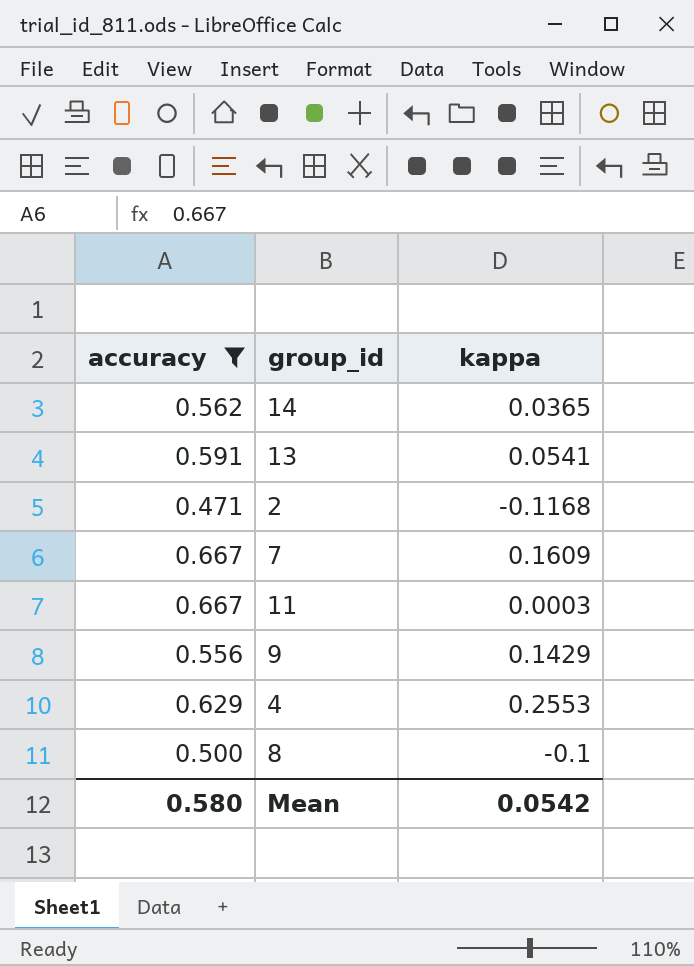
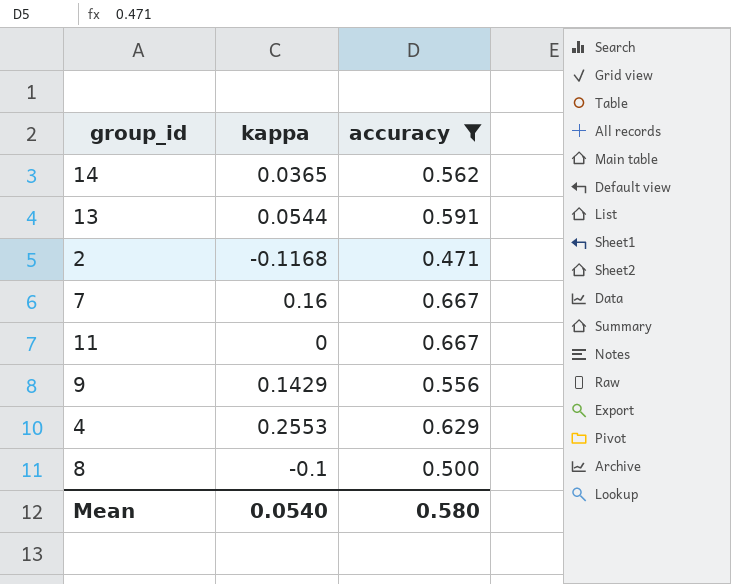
column accuracy | position: 1 -> 3
13 | kappa: 0.0541 -> 0.0544
7 | kappa: 0.1609 -> 0.16
11 | kappa: 0.0003 -> 0
Mean | kappa: 0.0542 -> 0.0540

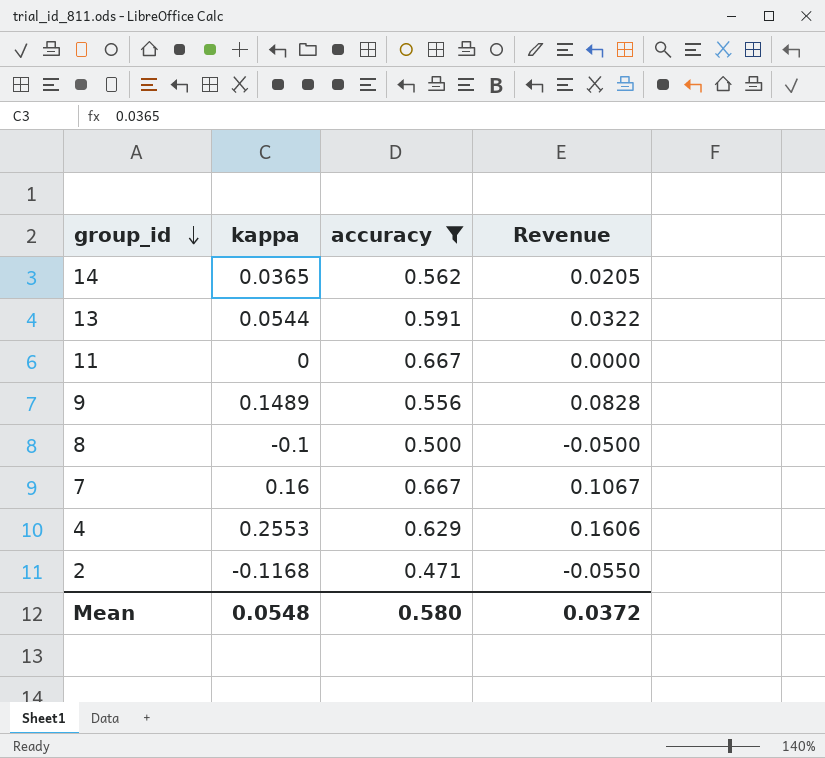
row order: none -> group_id descending
column Revenue | formula: none -> [kappa] * [accuracy]
9 | kappa: 0.1429 -> 0.1489
Mean | kappa: 0.0540 -> 0.0548

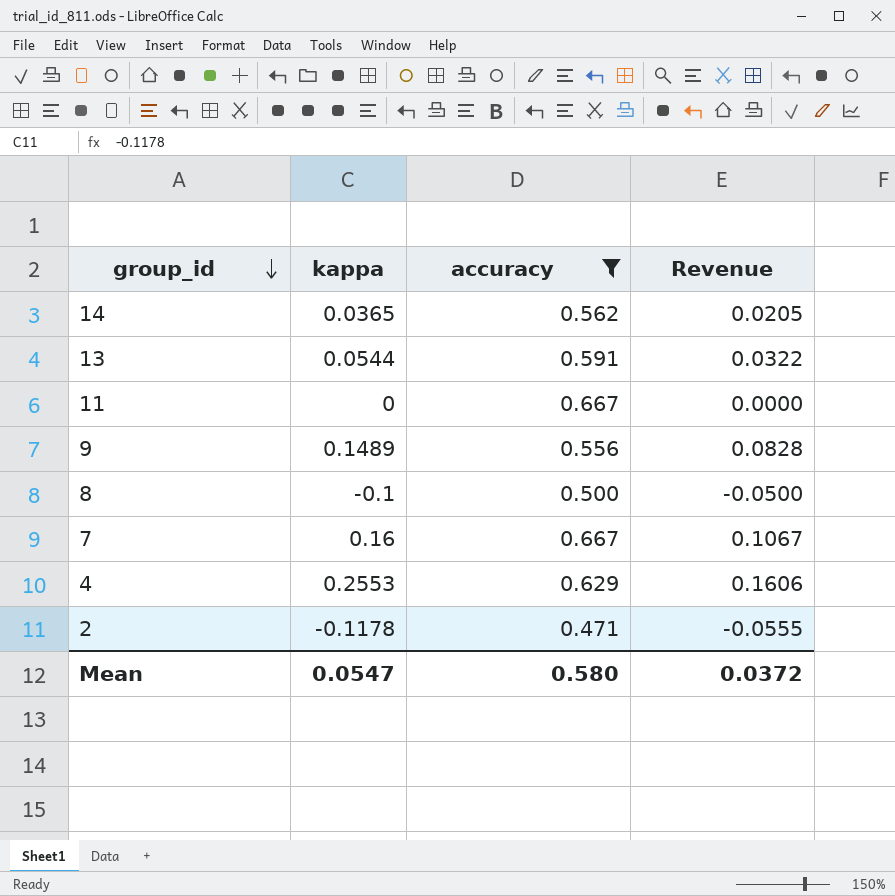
2 | kappa: -0.1168 -> -0.1178
2 | Revenue: -0.0550 -> -0.0555
Mean | kappa: 0.0548 -> 0.0547

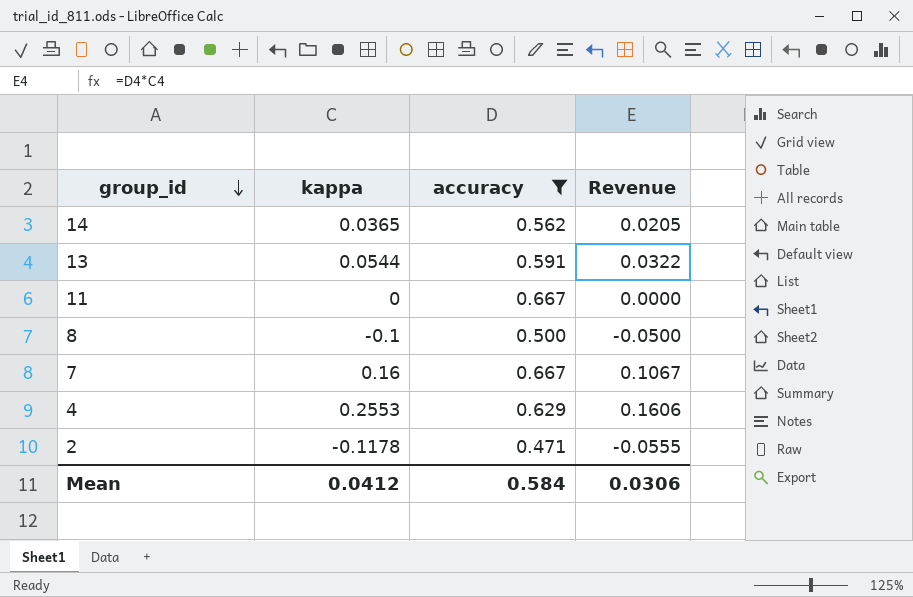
row 9: 0.1489 | 0.556 | 0.0828 -> none
Mean | kappa: 0.0547 -> 0.0412
Mean | accuracy: 0.580 -> 0.584
Mean | Revenue: 0.0372 -> 0.0306

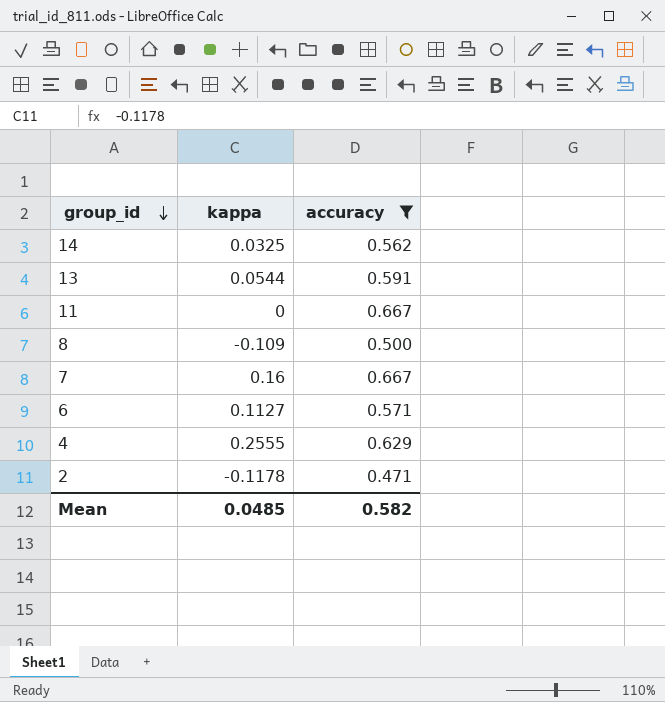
column Revenue | formula: [kappa] * [accuracy] -> none
14 | kappa: 0.0365 -> 0.0325
8 | kappa: -0.1 -> -0.109
row 6: none -> 0.1127 | 0.571
4 | kappa: 0.2553 -> 0.2555
Mean | kappa: 0.0412 -> 0.0485
Mean | accuracy: 0.584 -> 0.582

